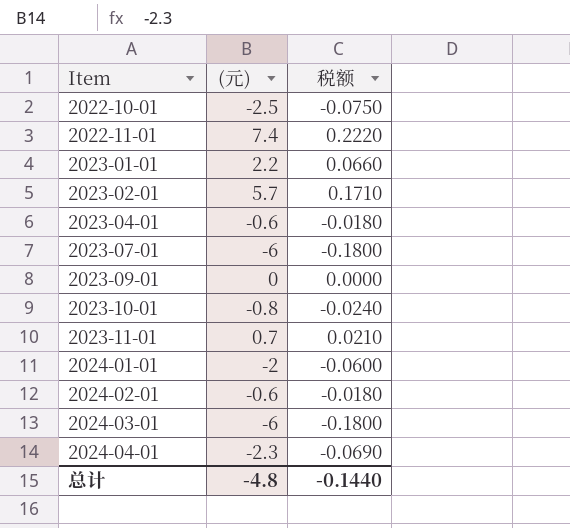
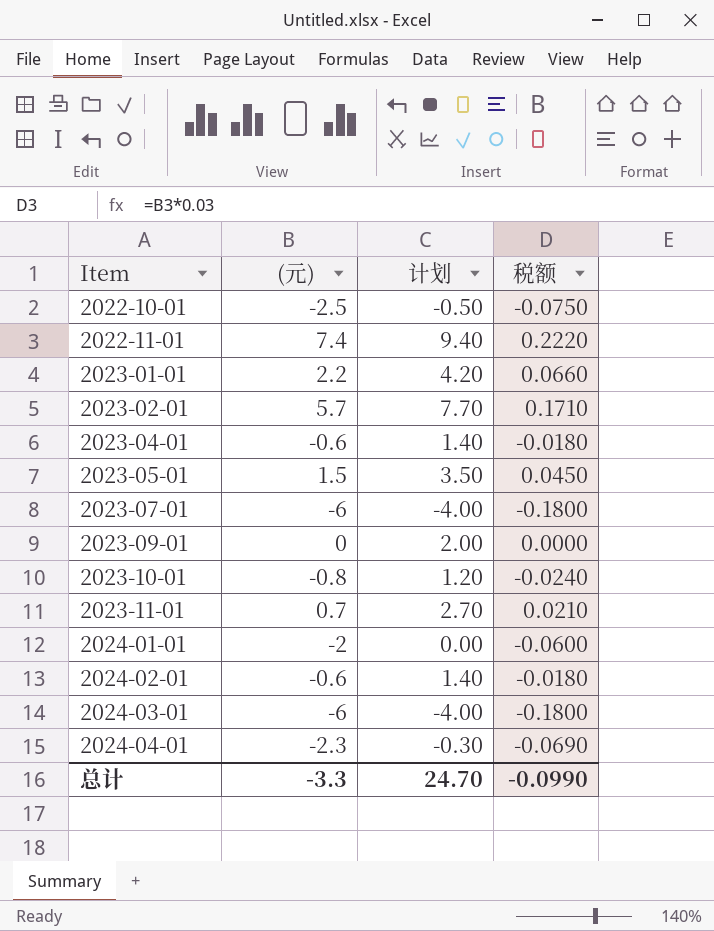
column 计划 | formula: none -> [(元)] + 2
row 2023-05-01: none -> 1.5 | 3.50 | 0.0450
总计 | (元): -4.8 -> -3.3
总计 | 税额: -0.1440 -> -0.0990

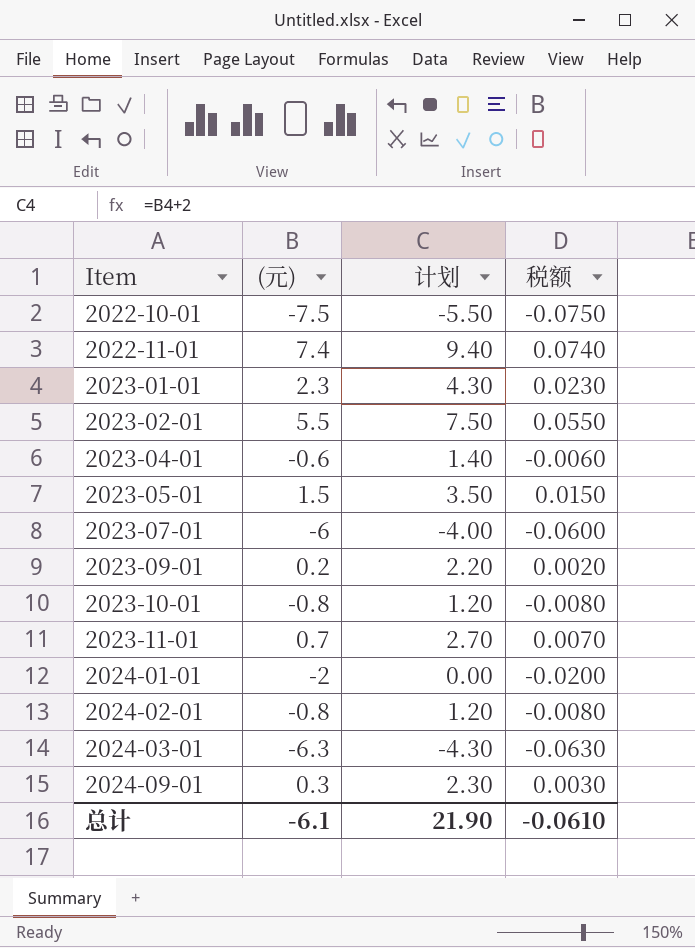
column 税额 | formula: [(元)] * 0.03 -> [(元)] * 0.01
row 2024-04-01: -2.3 | -0.30 | -0.0690 -> none
2022-10-01 | (元): -2.5 -> -7.5
2022-10-01 | 计划: -0.50 -> -5.50
2023-01-01 | (元): 2.2 -> 2.3
2023-01-01 | 计划: 4.20 -> 4.30
2023-02-01 | (元): 5.7 -> 5.5
2023-02-01 | 计划: 7.70 -> 7.50
2023-09-01 | (元): 0 -> 0.2
2023-09-01 | 计划: 2.00 -> 2.20
2024-02-01 | (元): -0.6 -> -0.8
2024-02-01 | 计划: 1.40 -> 1.20
2024-03-01 | (元): -6 -> -6.3
2024-03-01 | 计划: -4.00 -> -4.30
row 2024-09-01: none -> 0.3 | 2.30 | 0.0030
总计 | (元): -3.3 -> -6.1
总计 | 计划: 24.70 -> 21.90
总计 | 税额: -0.0990 -> -0.0610

